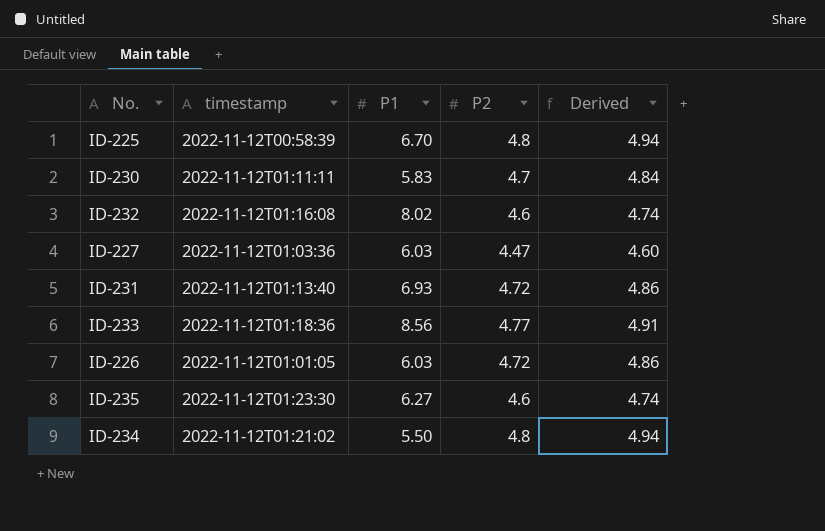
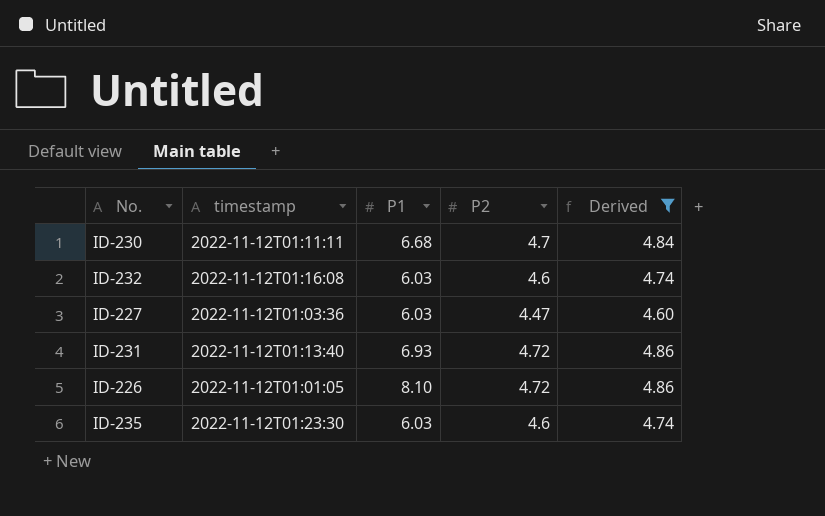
filter: none -> Derived <= 4.86
ID-230 | P1: 5.83 -> 6.68
ID-232 | P1: 8.02 -> 6.03
ID-226 | P1: 6.03 -> 8.10
ID-235 | P1: 6.27 -> 6.03

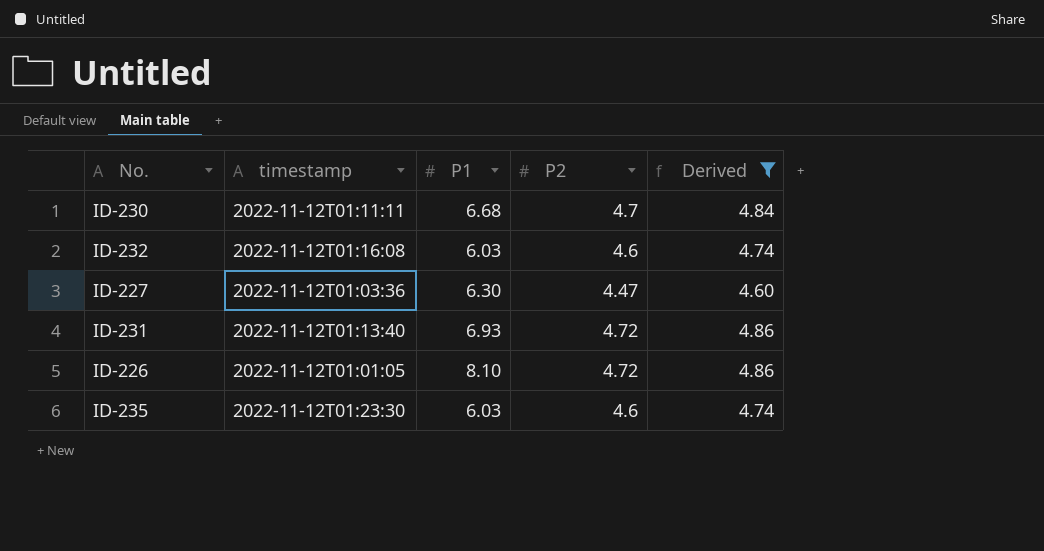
ID-227 | P1: 6.03 -> 6.30

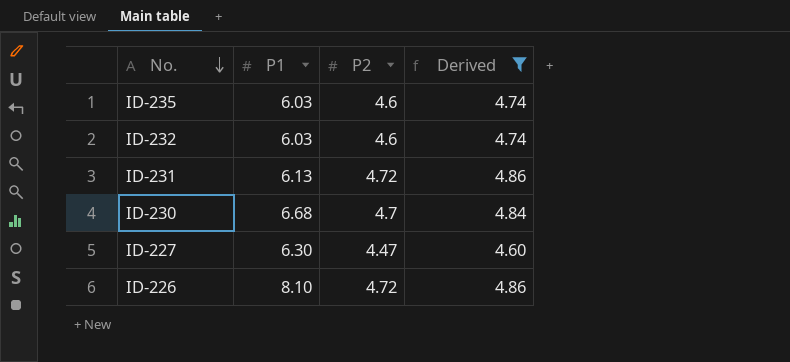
row order: none -> No. descending
column timestamp | position: 2 -> none
ID-231 | P1: 6.93 -> 6.13

